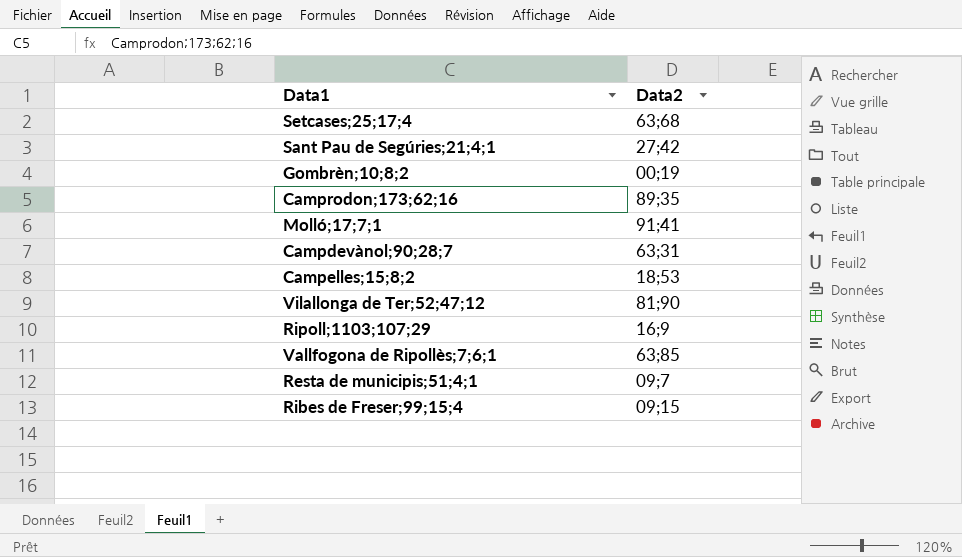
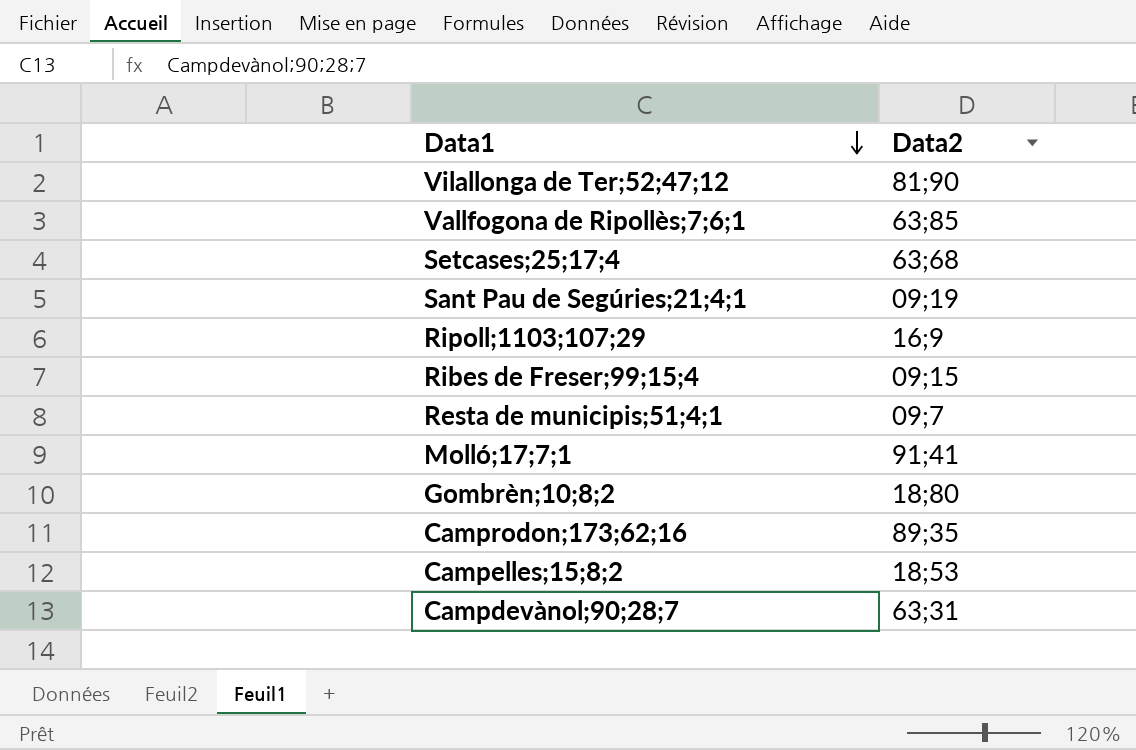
row order: none -> Data1 descending
Sant Pau de Segúries;21;4;1 | Data2: 27;42 -> 09;19
Gombrèn;10;8;2 | Data2: 00;19 -> 18;80

